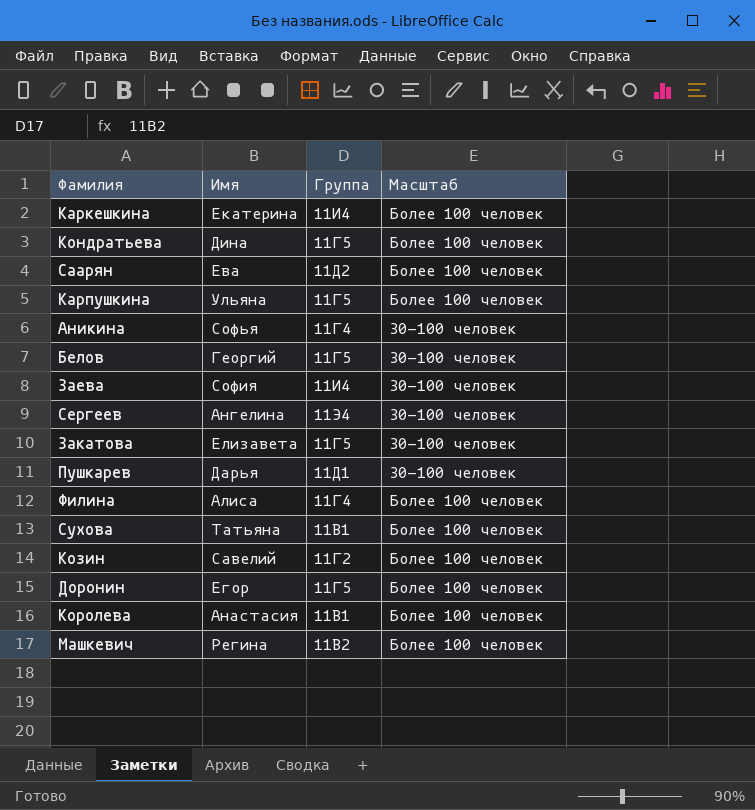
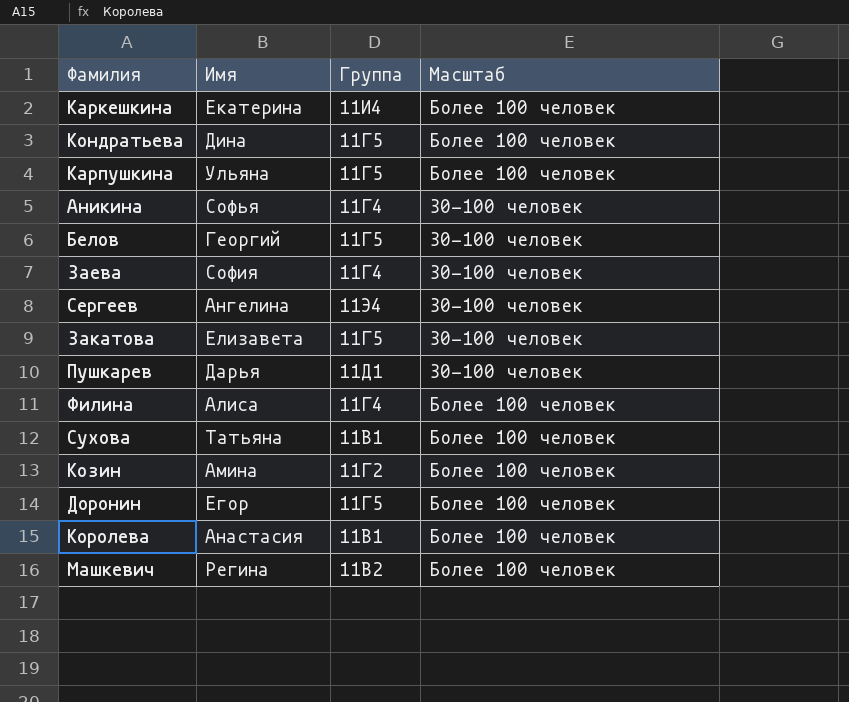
row Саарян: Ева | 11Д2 | Более 100 человек -> none
Заева | Группа: 11И4 -> 11Г4
Козин | Имя: Савелий -> Амина

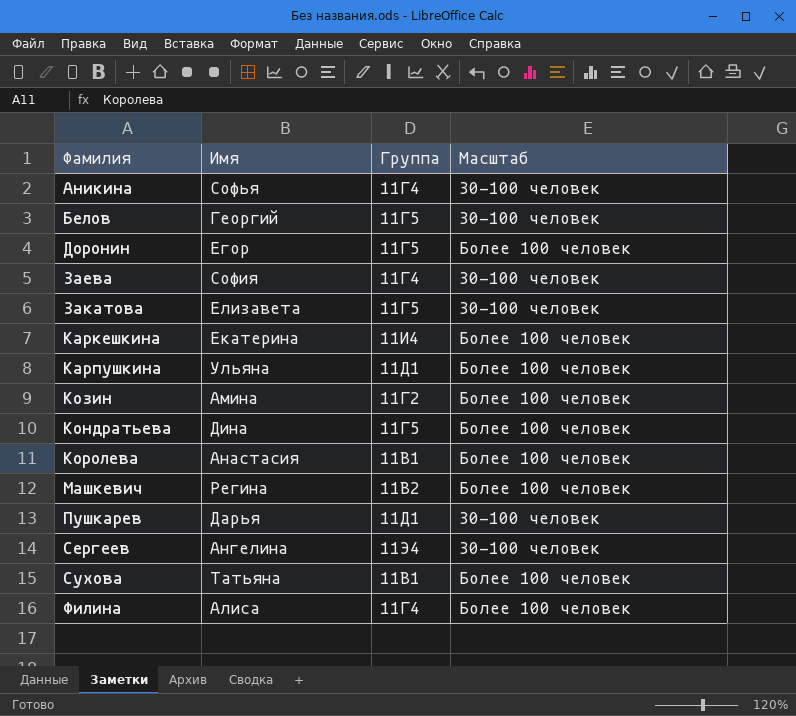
row order: none -> Фамилия ascending
Карпушкина | Группа: 11Г5 -> 11Д1

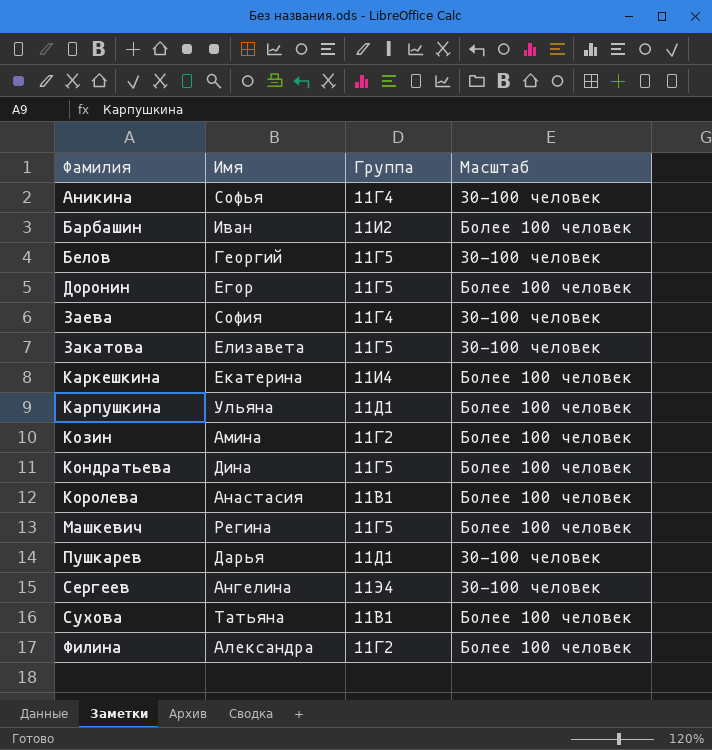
row Барбашин: none -> Иван | 11И2 | Более 100 человек
Машкевич | Группа: 11В2 -> 11Г5
Филина | Имя: Алиса -> Александра
Филина | Группа: 11Г4 -> 11Г2

